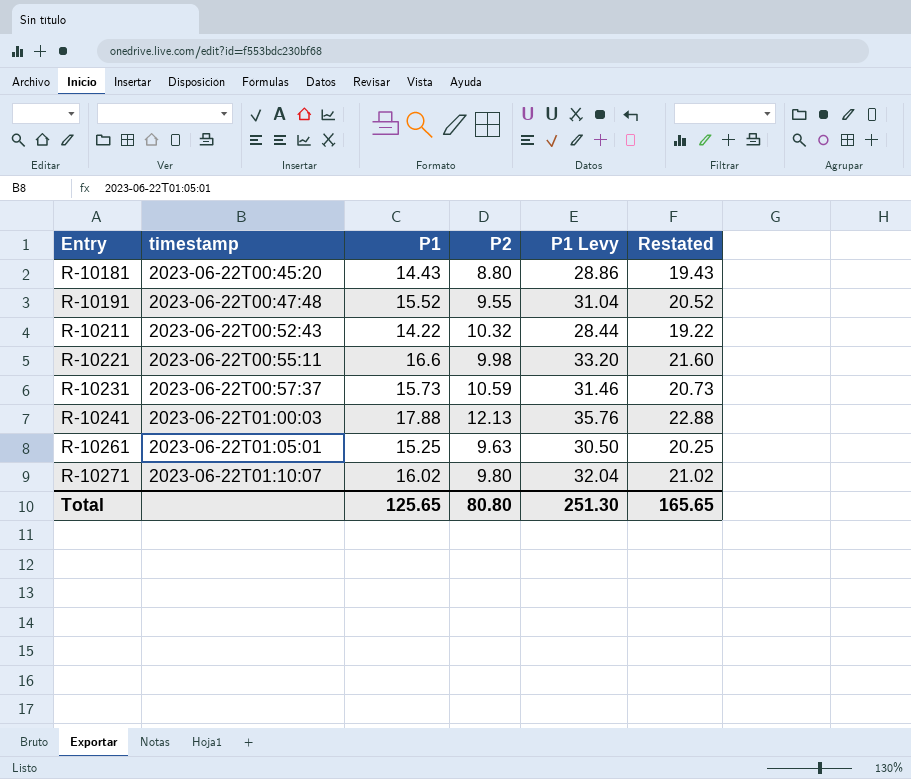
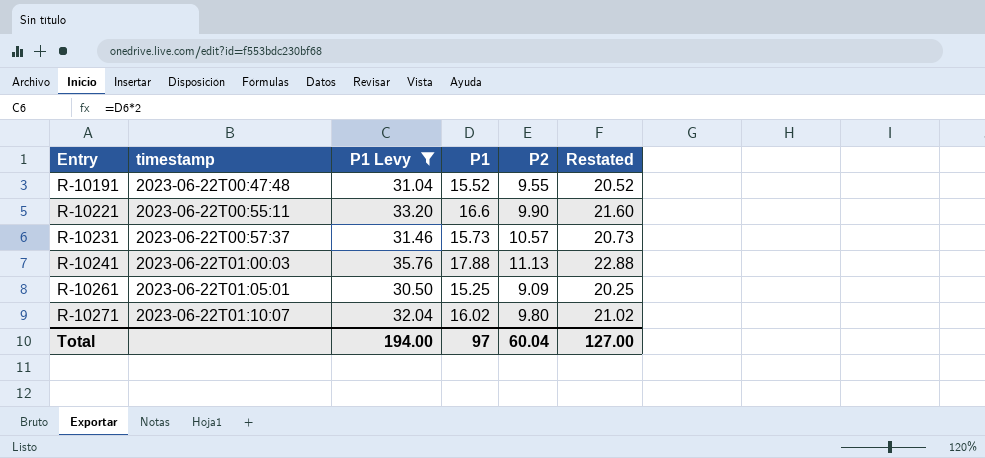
filter: none -> P1 Levy >= 30.50
column P1 Levy | position: 5 -> 3
R-10221 | P2: 9.98 -> 9.90
R-10231 | P2: 10.59 -> 10.57
R-10241 | P2: 12.13 -> 11.13
R-10261 | P2: 9.63 -> 9.09
Total | P1 Levy: 251.30 -> 194.00
Total | P1: 125.65 -> 97
Total | P2: 80.80 -> 60.04
Total | Restated: 165.65 -> 127.00

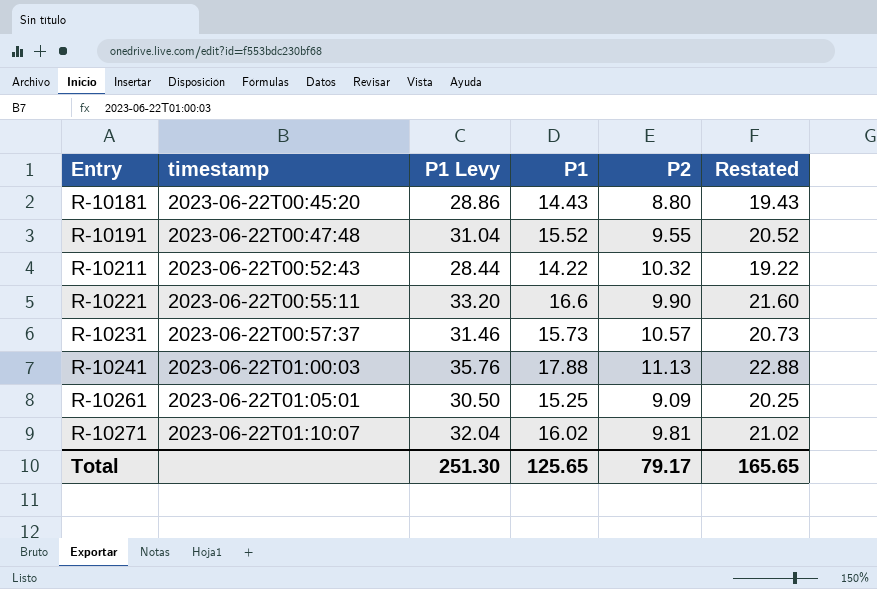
filter: P1 Levy >= 30.50 -> none
R-10271 | P2: 9.80 -> 9.81
Total | P1 Levy: 194.00 -> 251.30
Total | P1: 97 -> 125.65
Total | P2: 60.04 -> 79.17
Total | Restated: 127.00 -> 165.65

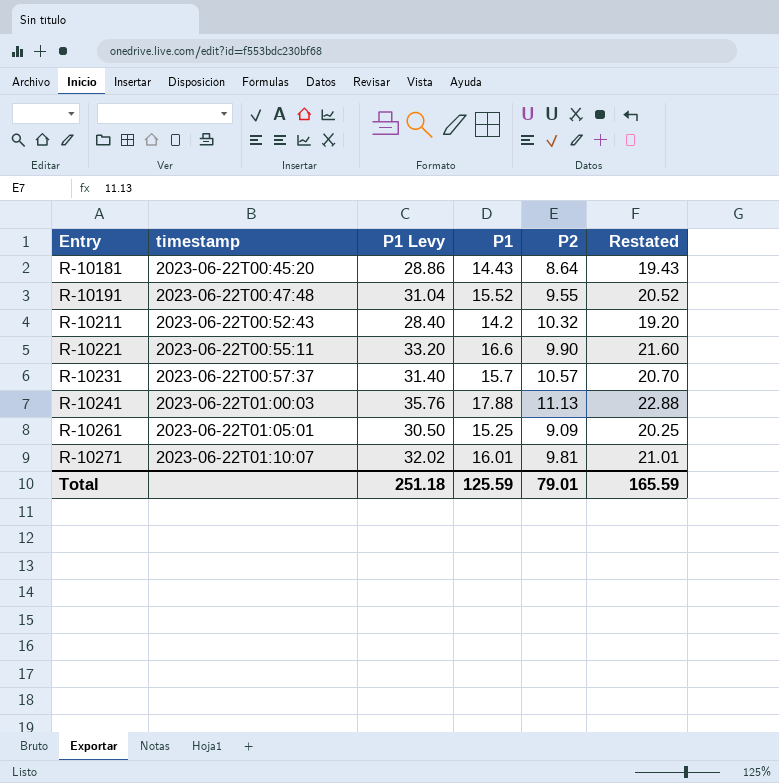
R-10181 | P2: 8.80 -> 8.64
R-10211 | P1 Levy: 28.44 -> 28.40
R-10211 | P1: 14.22 -> 14.2
R-10211 | Restated: 19.22 -> 19.20
R-10231 | P1 Levy: 31.46 -> 31.40
R-10231 | P1: 15.73 -> 15.7
R-10231 | Restated: 20.73 -> 20.70
R-10271 | P1 Levy: 32.04 -> 32.02
R-10271 | P1: 16.02 -> 16.01
R-10271 | Restated: 21.02 -> 21.01
Total | P1 Levy: 251.30 -> 251.18
Total | P1: 125.65 -> 125.59
Total | P2: 79.17 -> 79.01
Total | Restated: 165.65 -> 165.59

